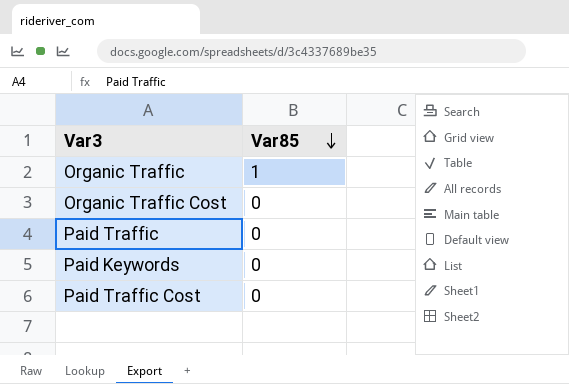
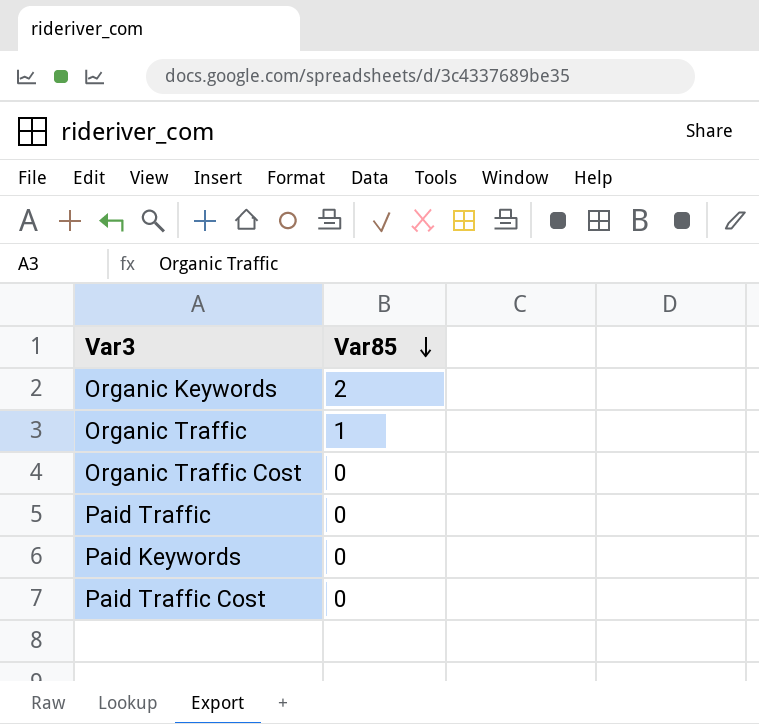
row Organic Keywords: none -> 2

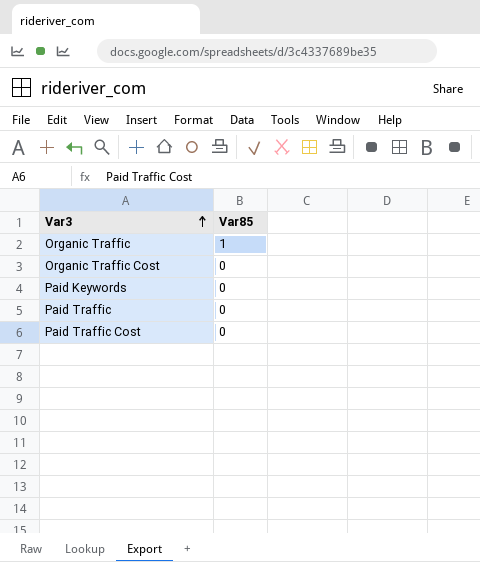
row order: Var85 descending -> Var3 ascending
row Organic Keywords: 2 -> none

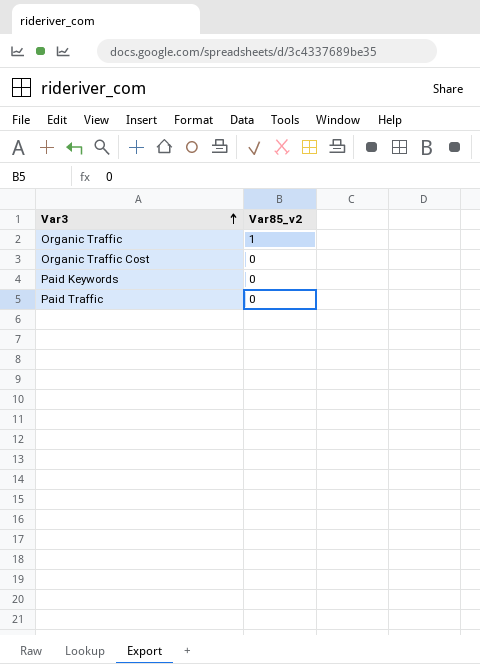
column name: Var85 -> Var85_v2
row Paid Traffic Cost: 0 -> none

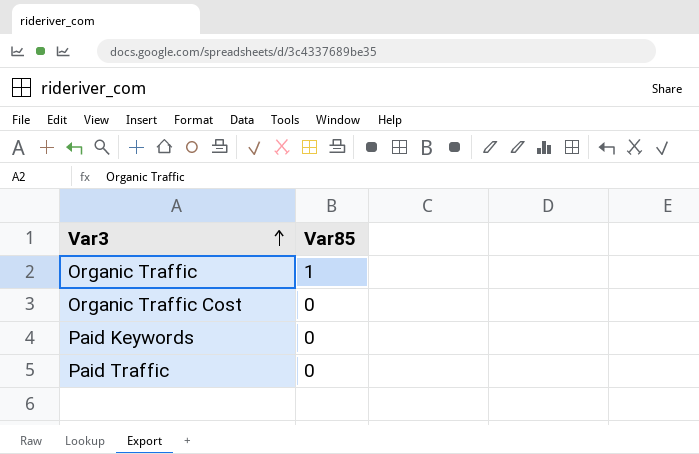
column name: Var85_v2 -> Var85

